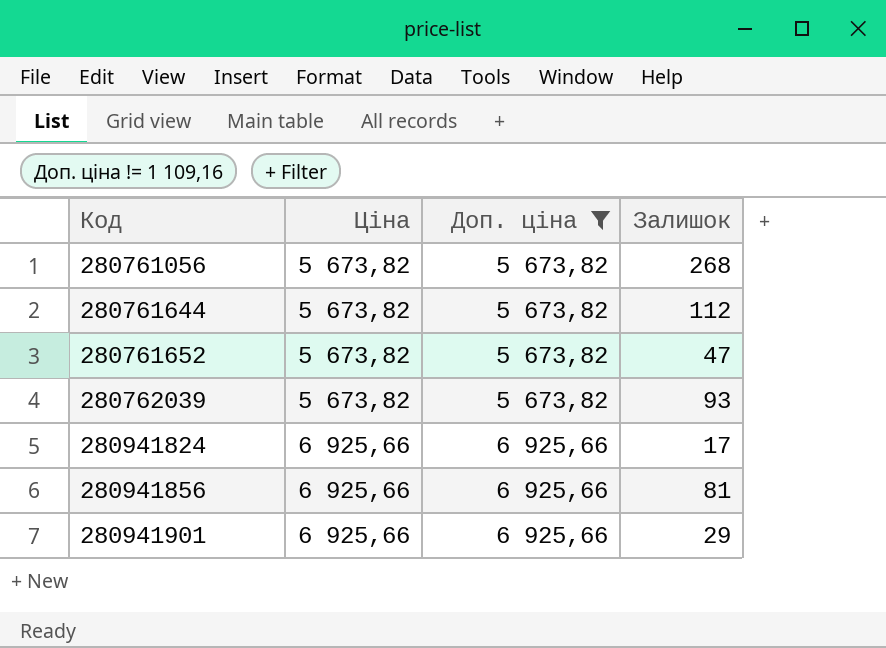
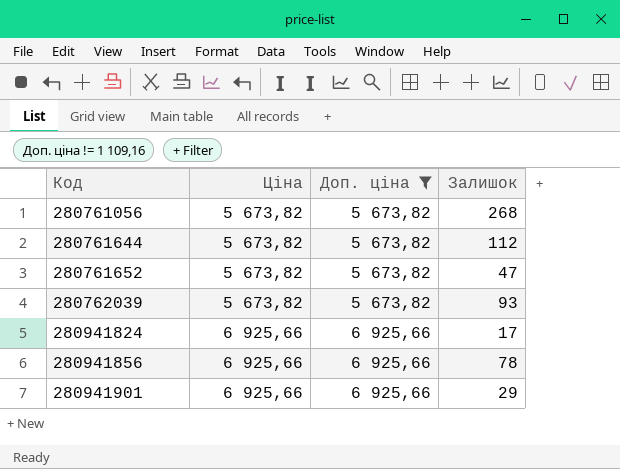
280941856 | Залишок: 81 -> 78

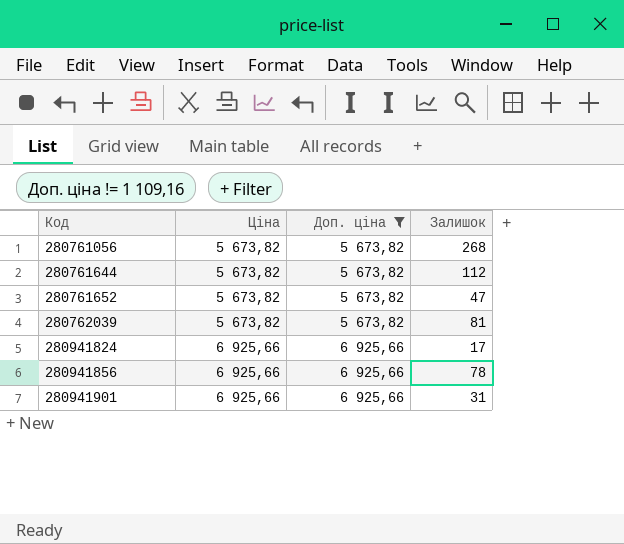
280762039 | Залишок: 93 -> 81
280941901 | Залишок: 29 -> 31

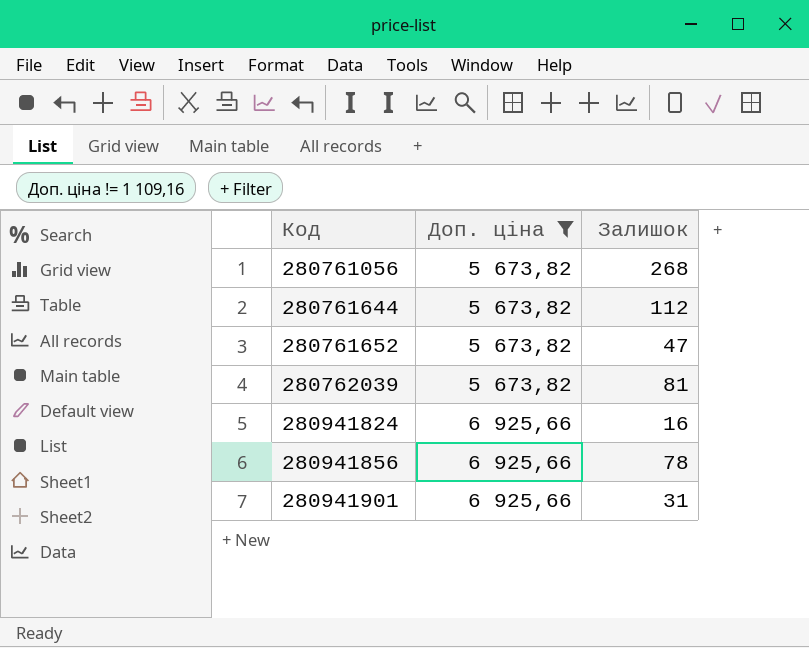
column Ціна | position: 2 -> none
280941824 | Залишок: 17 -> 16

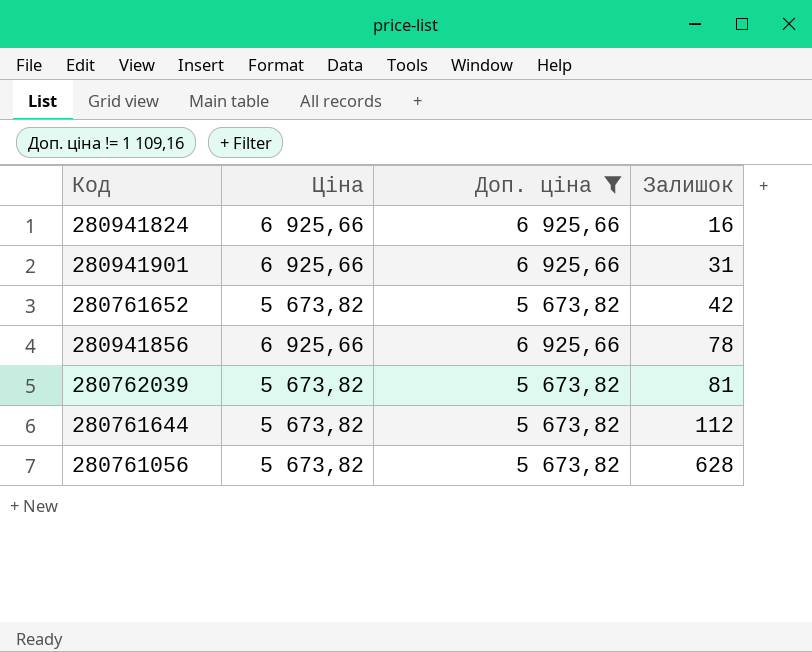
row order: Код ascending -> Залишок ascending
column Ціна | position: none -> 2
280761652 | Залишок: 47 -> 42
280761056 | Залишок: 268 -> 628

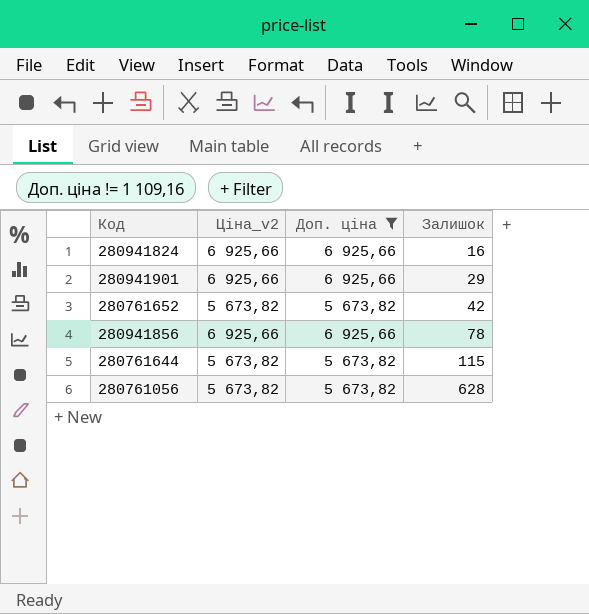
column name: Ціна -> Ціна_v2
row 280762039: 5 673,82 | 5 673,82 | 81 -> none
280941901 | Залишок: 31 -> 29
280761644 | Залишок: 112 -> 115

